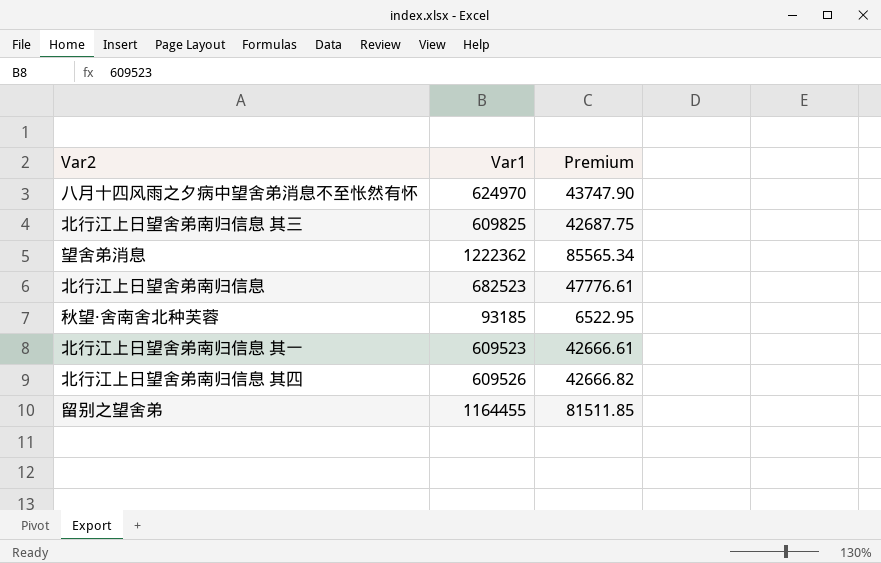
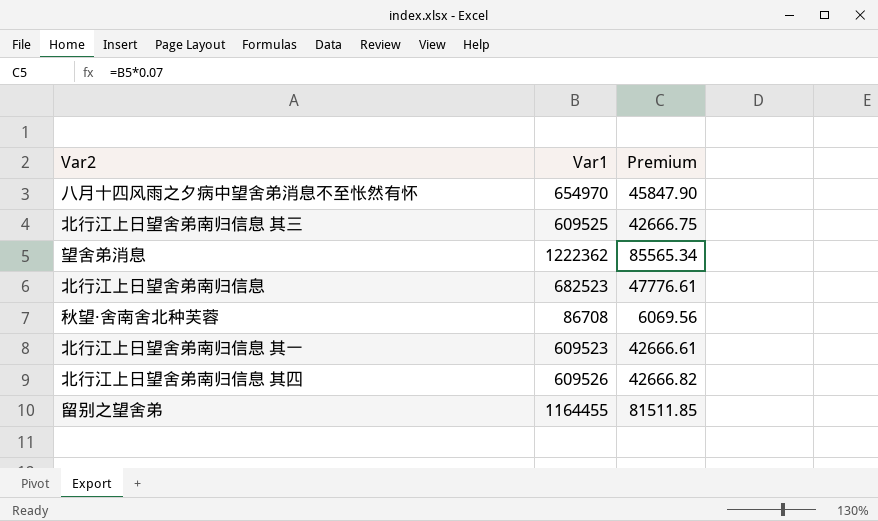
八月十四风雨之夕病中望舍弟消息不至怅然有怀 | Var1: 624970 -> 654970
八月十四风雨之夕病中望舍弟消息不至怅然有怀 | Premium: 43747.90 -> 45847.90
北行江上日望舍弟南归信息 其三 | Var1: 609825 -> 609525
北行江上日望舍弟南归信息 其三 | Premium: 42687.75 -> 42666.75
秋望·舍南舍北种芙蓉 | Var1: 93185 -> 86708
秋望·舍南舍北种芙蓉 | Premium: 6522.95 -> 6069.56

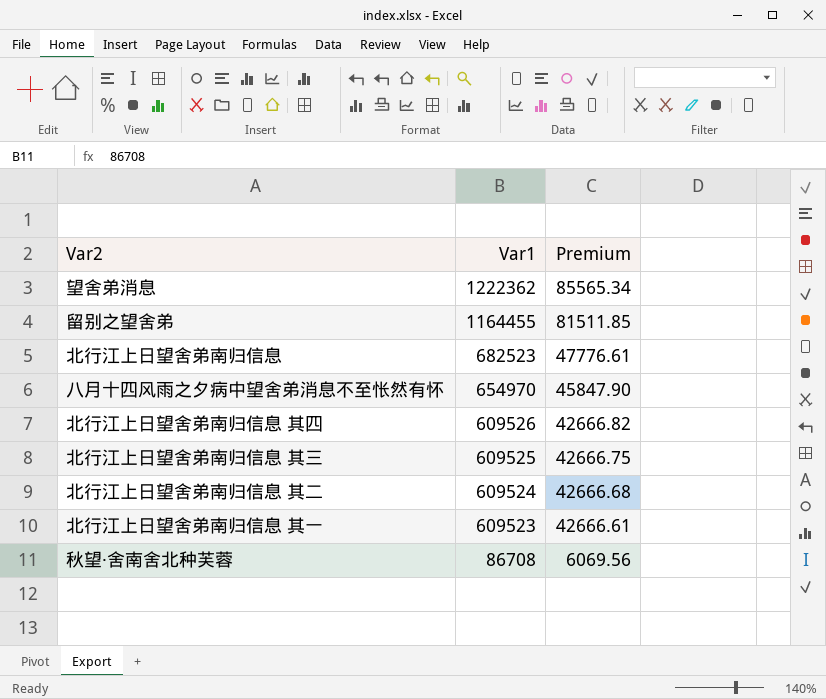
row order: none -> Var1 descending
row 北行江上日望舍弟南归信息 其二: none -> 609524 | 42666.68

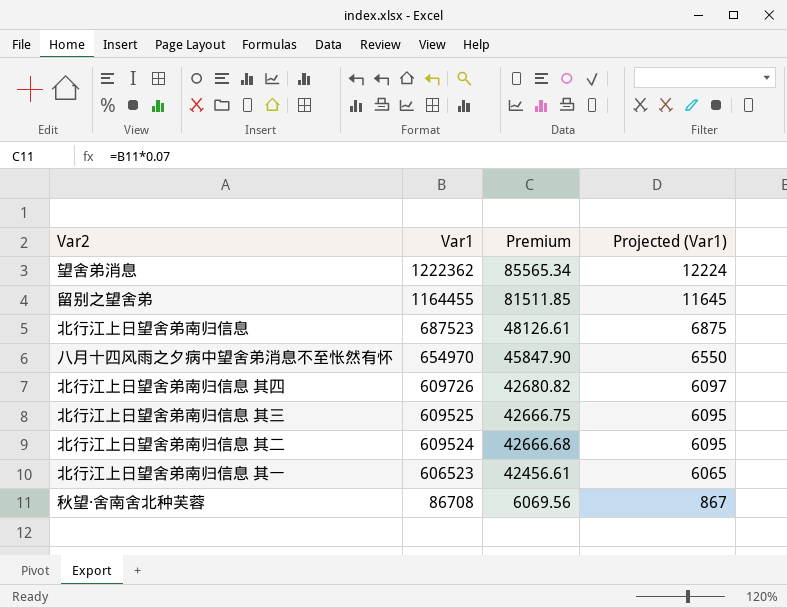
column Projected (Var1) | formula: none -> [Var1] * 0.01
北行江上日望舍弟南归信息 | Var1: 682523 -> 687523
北行江上日望舍弟南归信息 | Premium: 47776.61 -> 48126.61
北行江上日望舍弟南归信息 其四 | Var1: 609526 -> 609726
北行江上日望舍弟南归信息 其四 | Premium: 42666.82 -> 42680.82
北行江上日望舍弟南归信息 其一 | Var1: 609523 -> 606523
北行江上日望舍弟南归信息 其一 | Premium: 42666.61 -> 42456.61

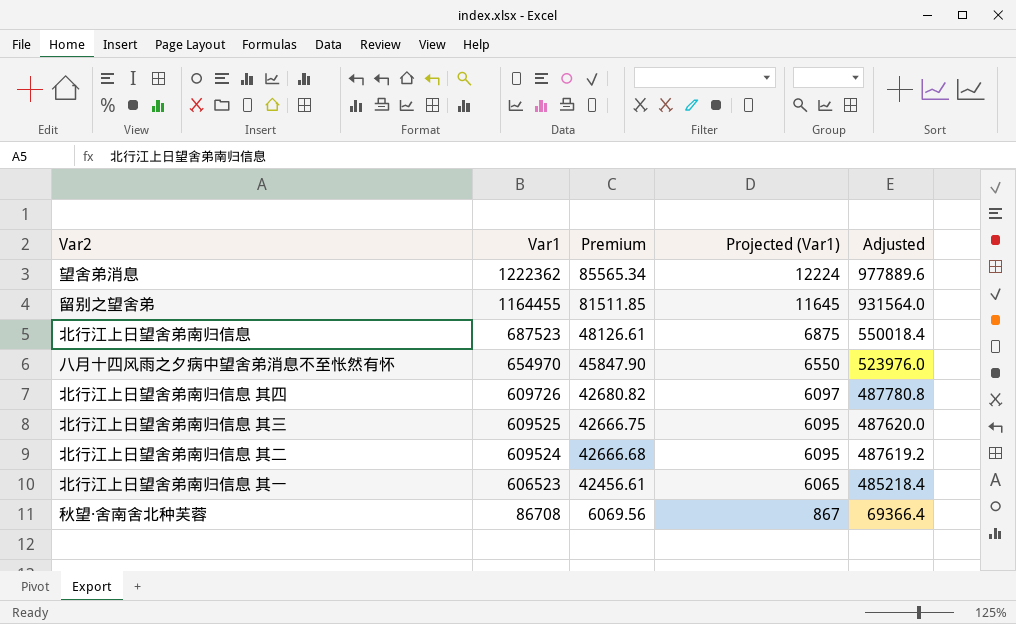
column Adjusted | formula: none -> [Var1] * 0.8

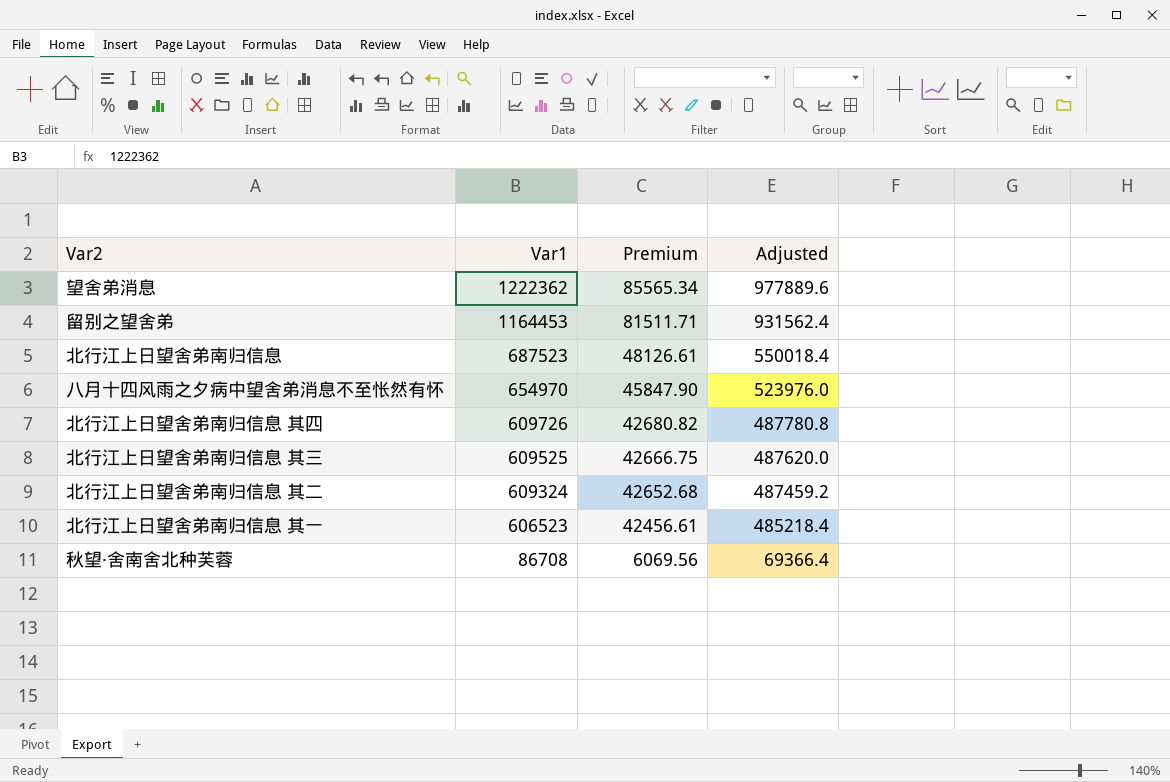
column Projected (Var1) | formula: [Var1] * 0.01 -> none
留别之望舍弟 | Var1: 1164455 -> 1164453
留别之望舍弟 | Premium: 81511.85 -> 81511.71
留别之望舍弟 | Adjusted: 931564.0 -> 931562.4
北行江上日望舍弟南归信息 其二 | Var1: 609524 -> 609324
北行江上日望舍弟南归信息 其二 | Premium: 42666.68 -> 42652.68
北行江上日望舍弟南归信息 其二 | Adjusted: 487619.2 -> 487459.2

